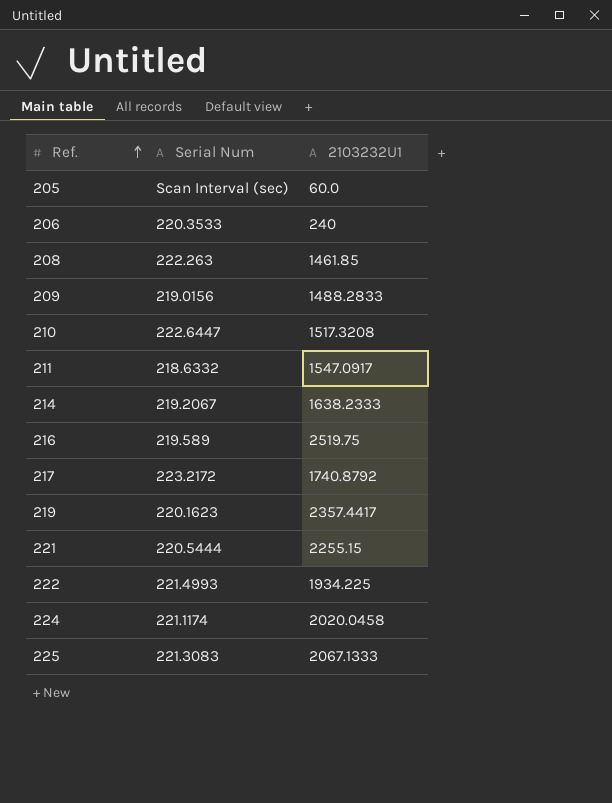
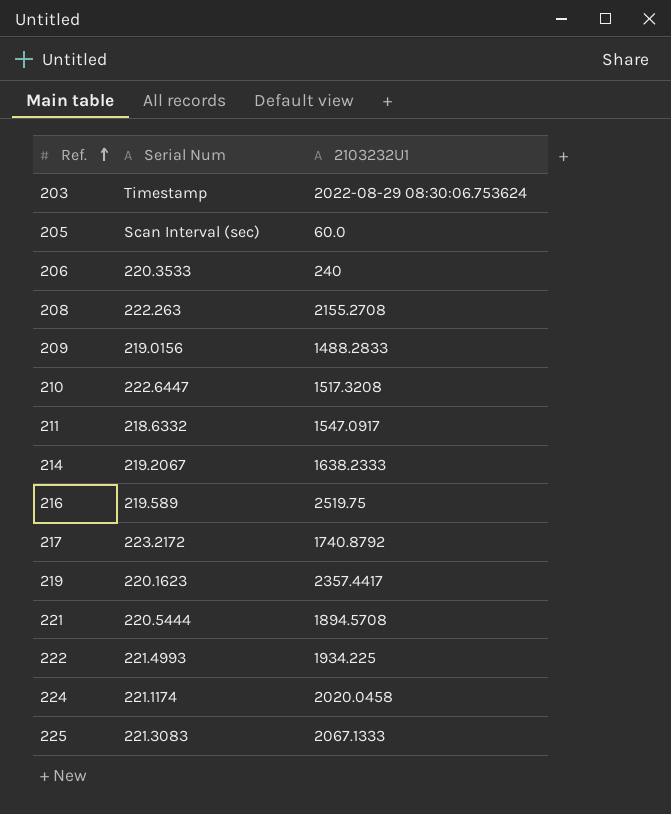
row 203: none -> Timestamp | 2022-08-29 08:30:06.753624
208 | 2103232U1: 1461.85 -> 2155.2708
221 | 2103232U1: 2255.15 -> 1894.5708

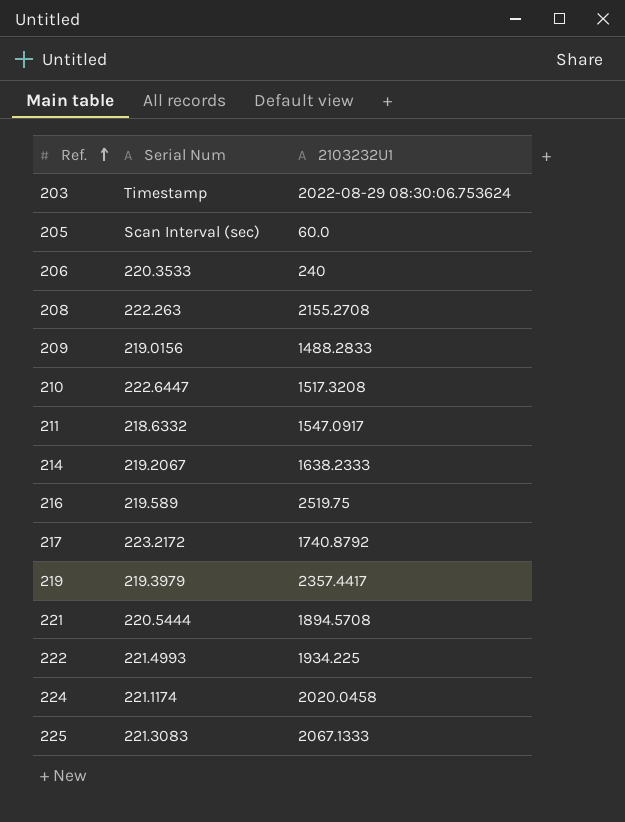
219 | Serial Num: 220.1623 -> 219.3979

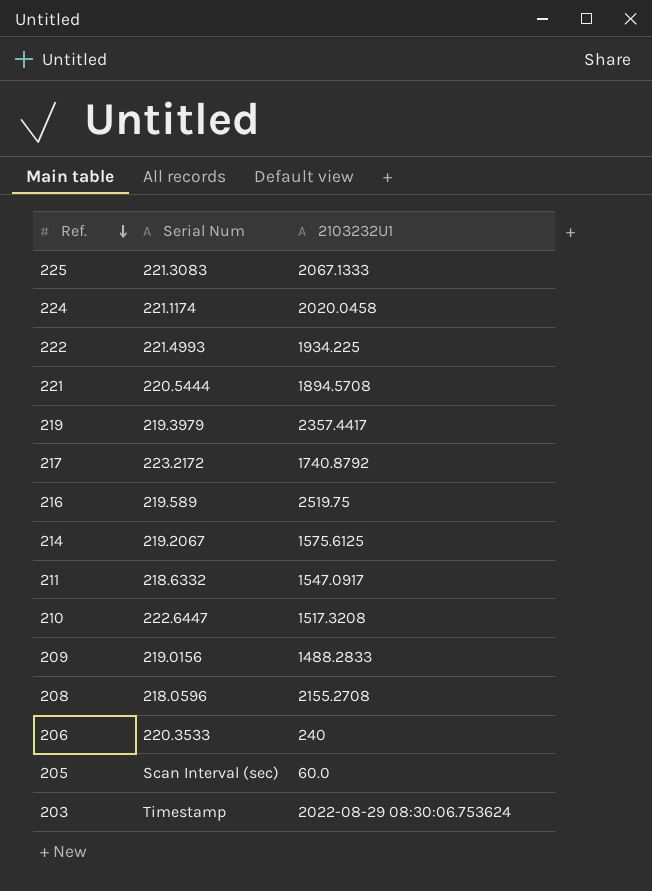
row order: Ref. ascending -> Ref. descending
214 | 2103232U1: 1638.2333 -> 1575.6125
208 | Serial Num: 222.263 -> 218.0596

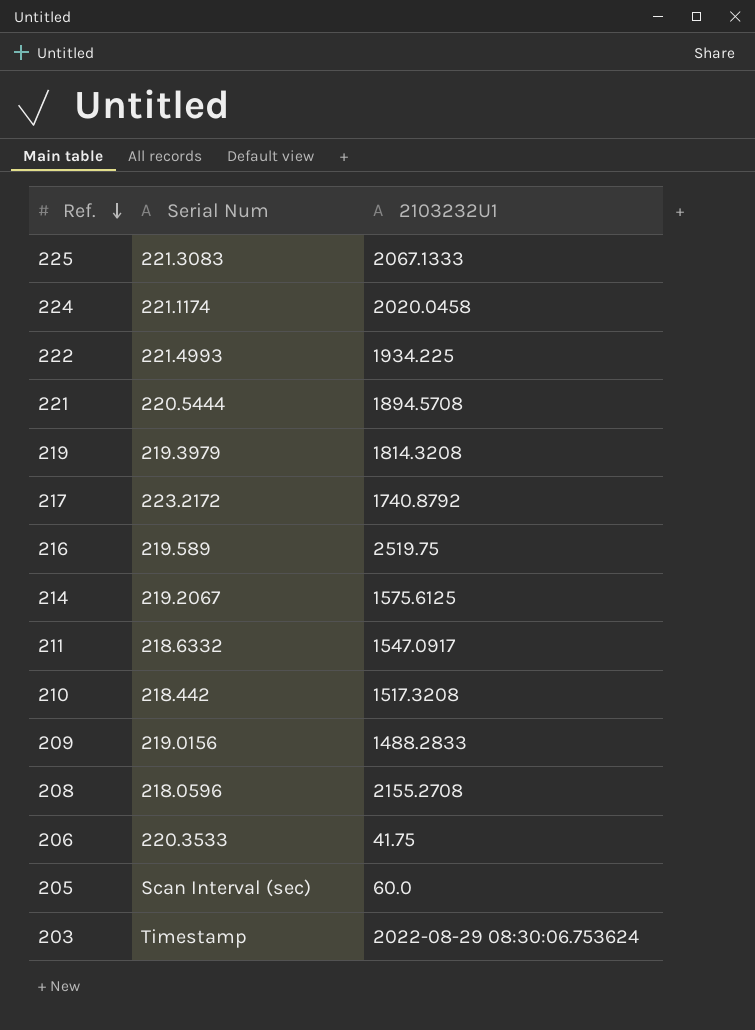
219 | 2103232U1: 2357.4417 -> 1814.3208
210 | Serial Num: 222.6447 -> 218.442
206 | 2103232U1: 240 -> 41.75

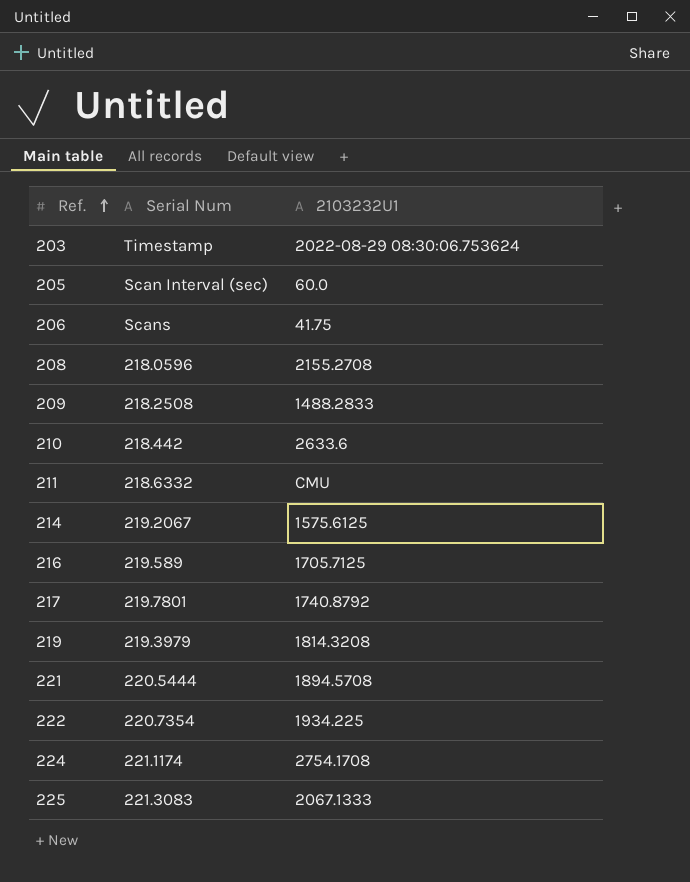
row order: Ref. descending -> Ref. ascending
206 | Serial Num: 220.3533 -> Scans
209 | Serial Num: 219.0156 -> 218.2508
210 | 2103232U1: 1517.3208 -> 2633.6
211 | 2103232U1: 1547.0917 -> CMU
216 | 2103232U1: 2519.75 -> 1705.7125
217 | Serial Num: 223.2172 -> 219.7801
222 | Serial Num: 221.4993 -> 220.7354
224 | 2103232U1: 2020.0458 -> 2754.1708

